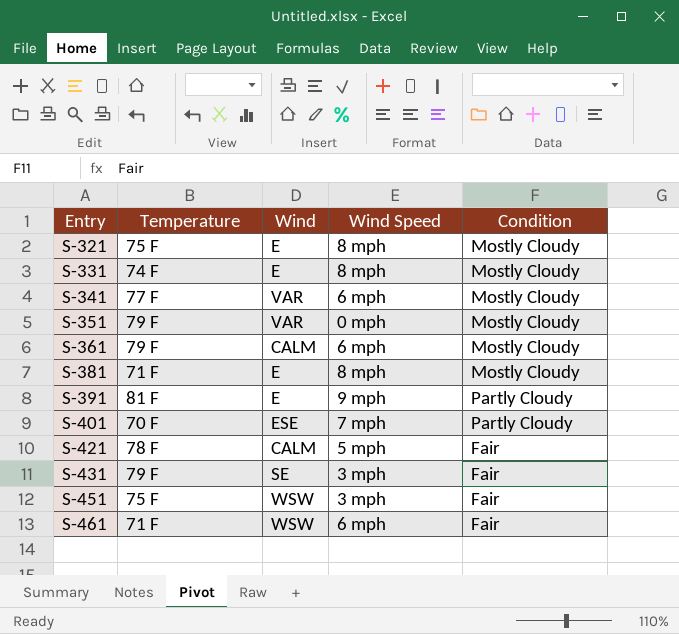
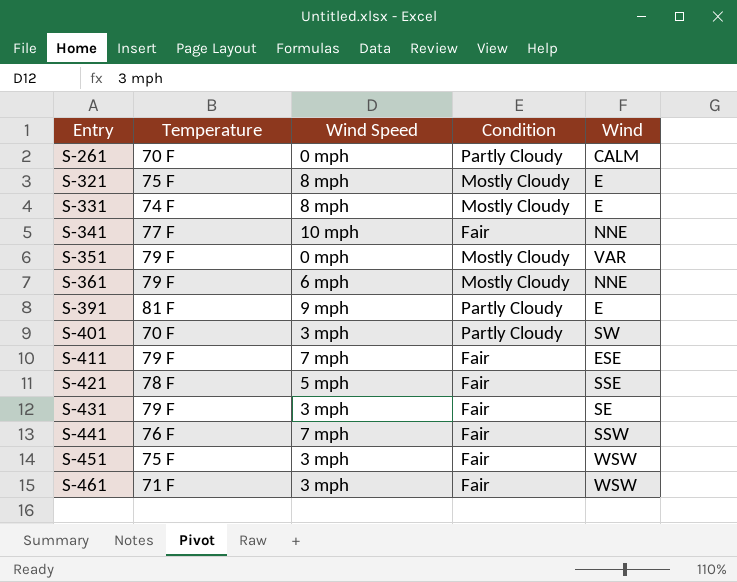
column Wind | position: 3 -> 5
row S-381: 71 F | E | 8 mph | Mostly Cloudy -> none
row S-261: none -> 70 F | 0 mph | Partly Cloudy | CALM
S-341 | Wind Speed: 6 mph -> 10 mph
S-341 | Condition: Mostly Cloudy -> Fair
S-341 | Wind: VAR -> NNE
S-361 | Wind: CALM -> NNE
S-401 | Wind Speed: 7 mph -> 3 mph
S-401 | Wind: ESE -> SW
row S-411: none -> 79 F | 7 mph | Fair | ESE
S-421 | Wind: CALM -> SSE
row S-441: none -> 76 F | 7 mph | Fair | SSW
S-461 | Wind Speed: 6 mph -> 3 mph

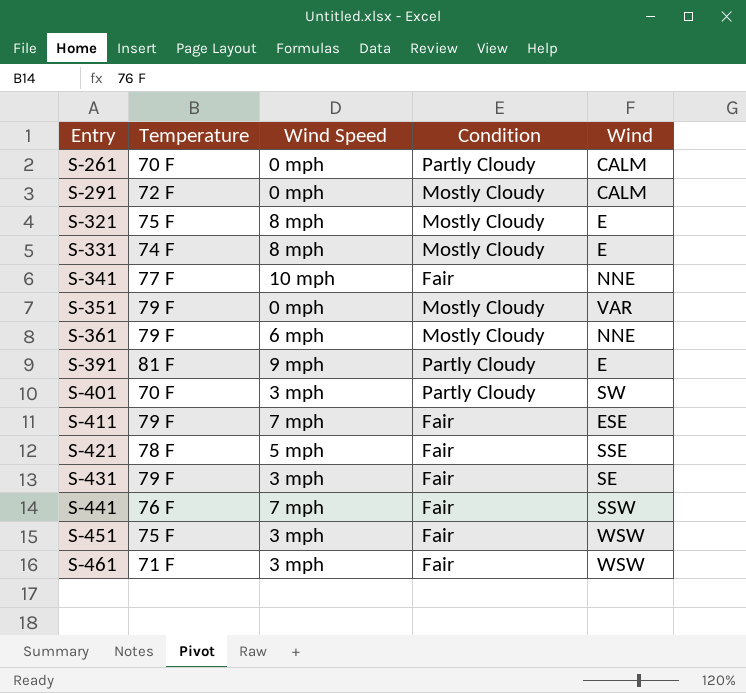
row S-291: none -> 72 F | 0 mph | Mostly Cloudy | CALM

